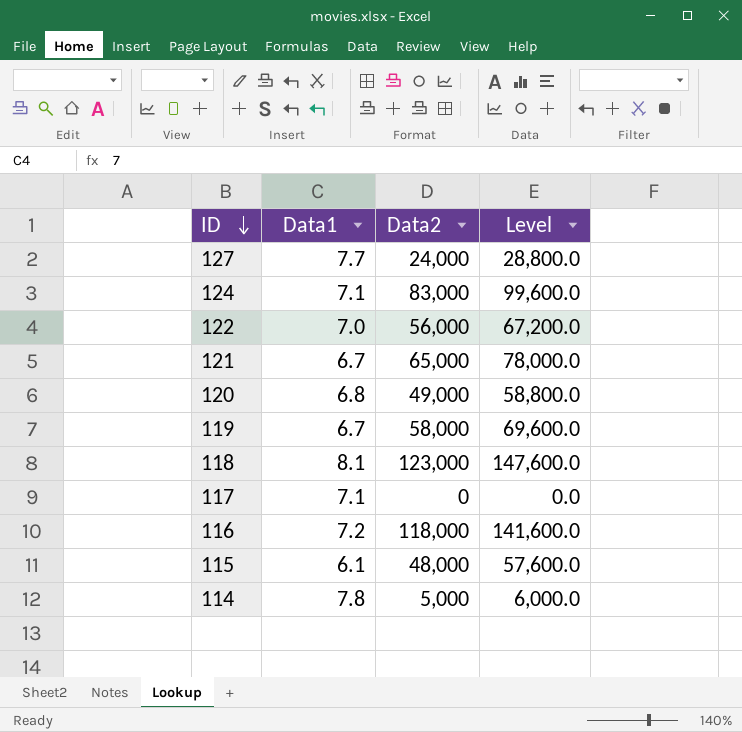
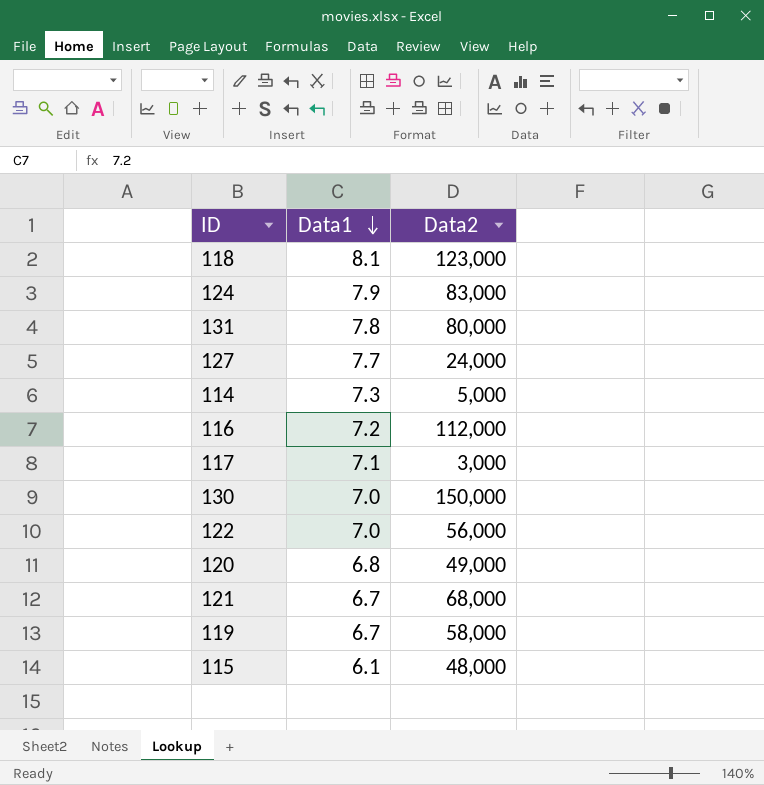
row order: ID descending -> Data1 descending
column Level | formula: [Data2] * 1.2 -> none
124 | Data1: 7.1 -> 7.9
row 131: none -> 7.8 | 80,000
114 | Data1: 7.8 -> 7.3
116 | Data2: 118,000 -> 112,000
117 | Data2: 0 -> 3,000
row 130: none -> 7.0 | 150,000
121 | Data2: 65,000 -> 68,000

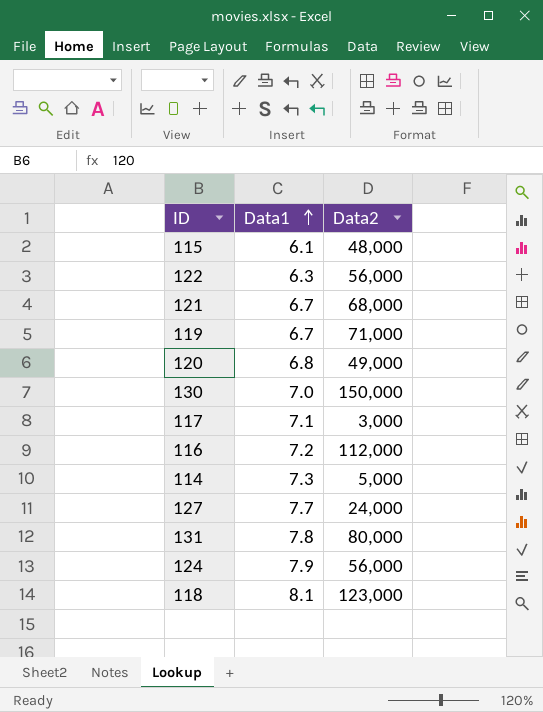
row order: Data1 descending -> Data1 ascending
122 | Data1: 7.0 -> 6.3
119 | Data2: 58,000 -> 71,000
124 | Data2: 83,000 -> 56,000

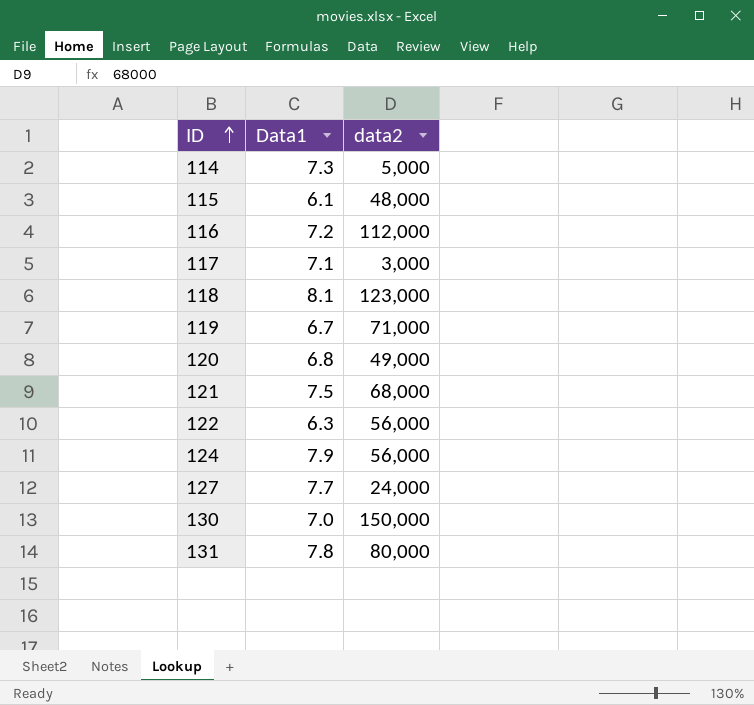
row order: Data1 ascending -> ID ascending
column name: Data2 -> data2
121 | Data1: 6.7 -> 7.5

